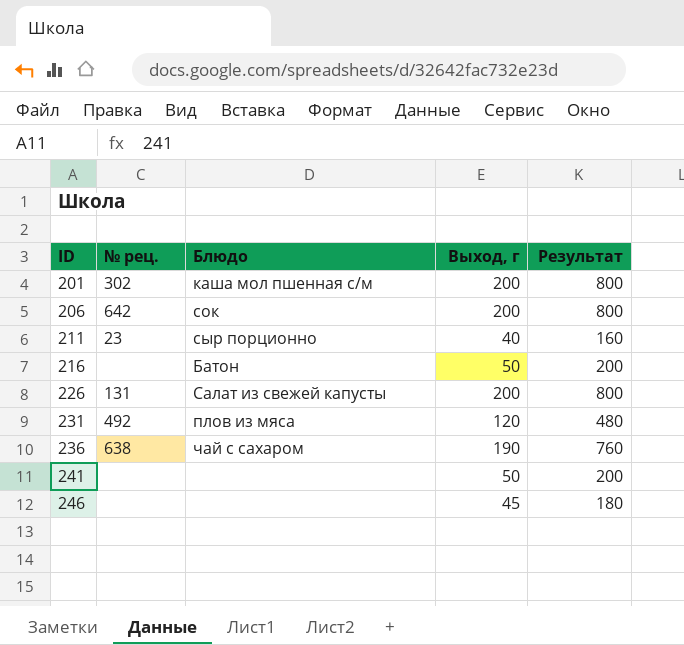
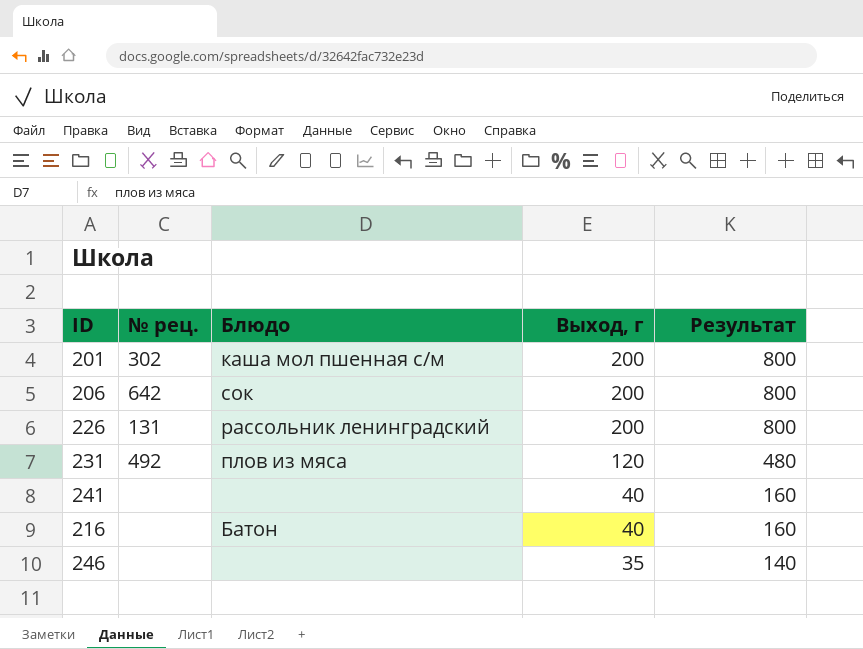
row order: ID ascending -> Выход, г descending
row 211: 23 | сыр порционно | 40 | 160 -> none
row 236: 638 | чай с сахаром | 190 | 760 -> none
226 | Блюдо: Салат из свежей капусты -> рассольник ленинградский
241 | Выход, г: 50 -> 40
241 | Результат: 200 -> 160
216 | Выход, г: 50 -> 40
216 | Результат: 200 -> 160
246 | Выход, г: 45 -> 35
246 | Результат: 180 -> 140

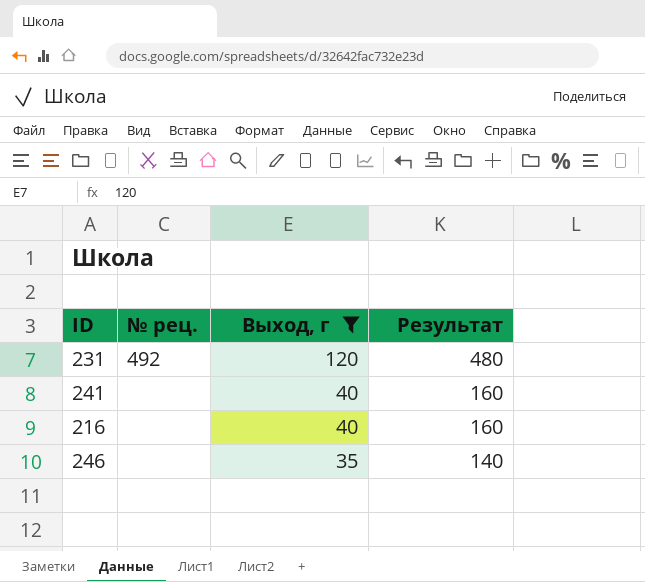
filter: none -> Выход, г != 200
column Блюдо | position: 3 -> none

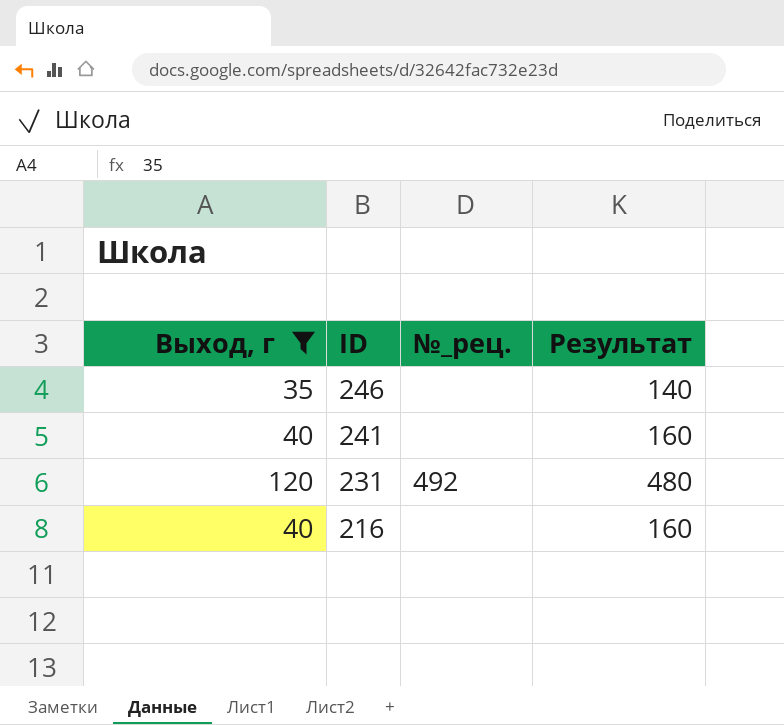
row order: Выход, г descending -> ID descending
column Выход, г | position: 3 -> 1
column name: № рец. -> №_рец.

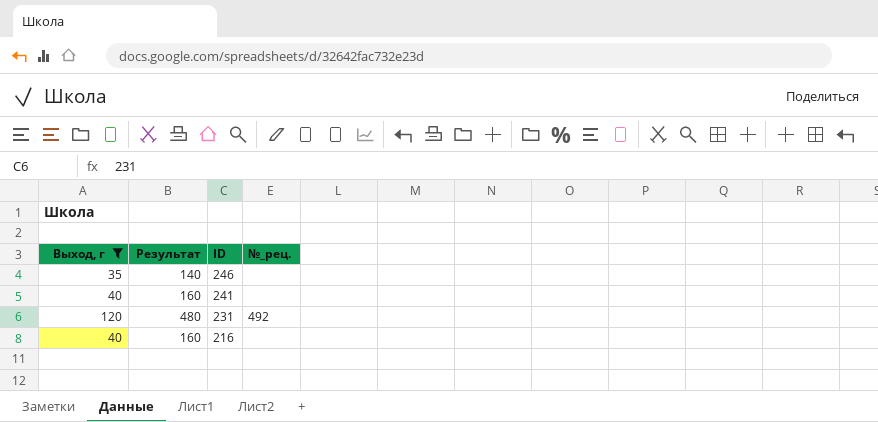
column Результат | position: 4 -> 2

